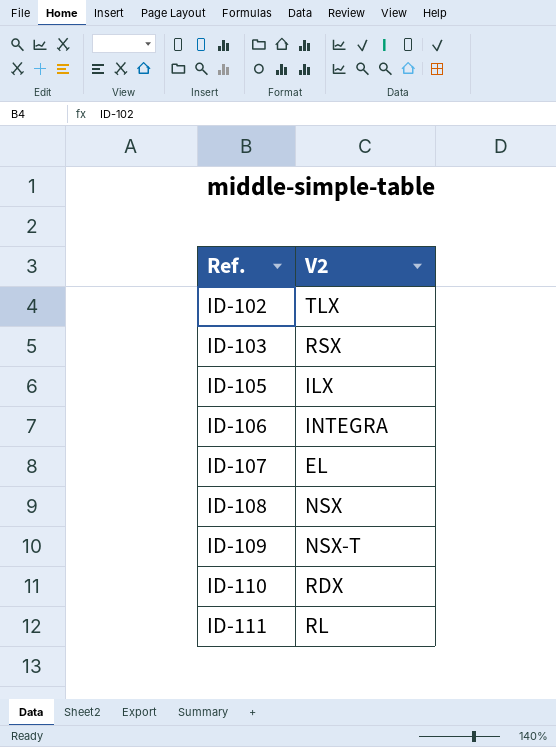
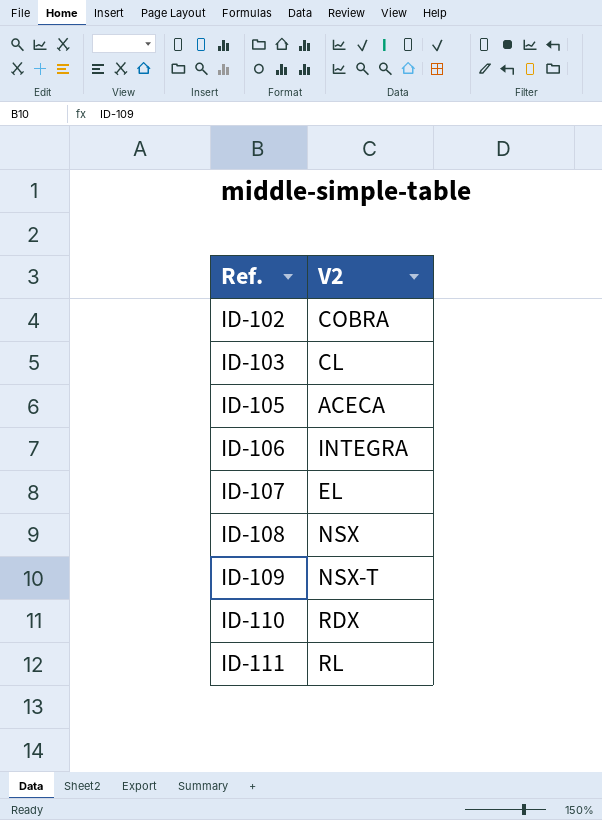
ID-102 | V2: TLX -> COBRA
ID-103 | V2: RSX -> CL
ID-105 | V2: ILX -> ACECA

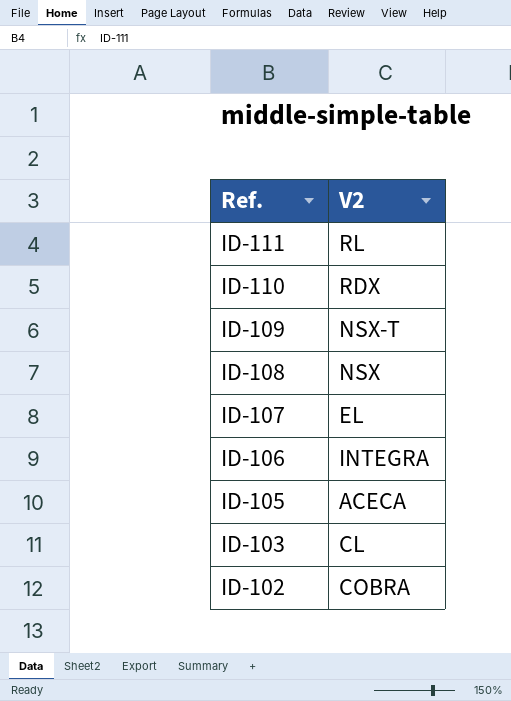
row order: Ref. ascending -> Ref. descending

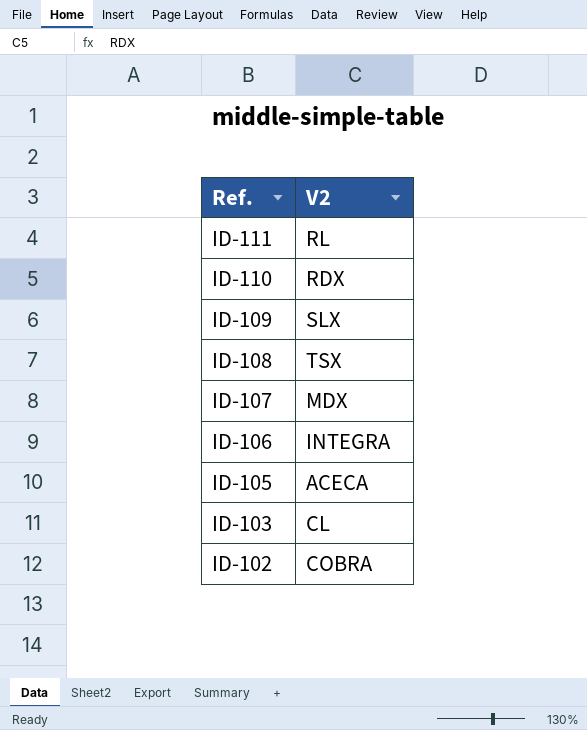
ID-109 | V2: NSX-T -> SLX
ID-108 | V2: NSX -> TSX
ID-107 | V2: EL -> MDX

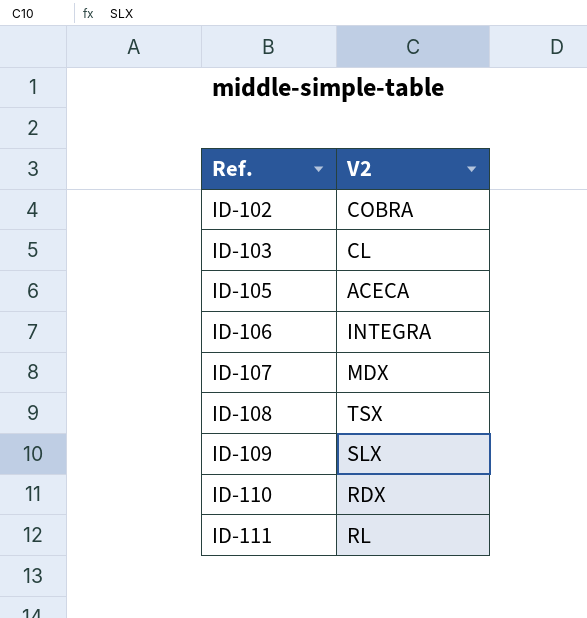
row order: Ref. descending -> Ref. ascending

